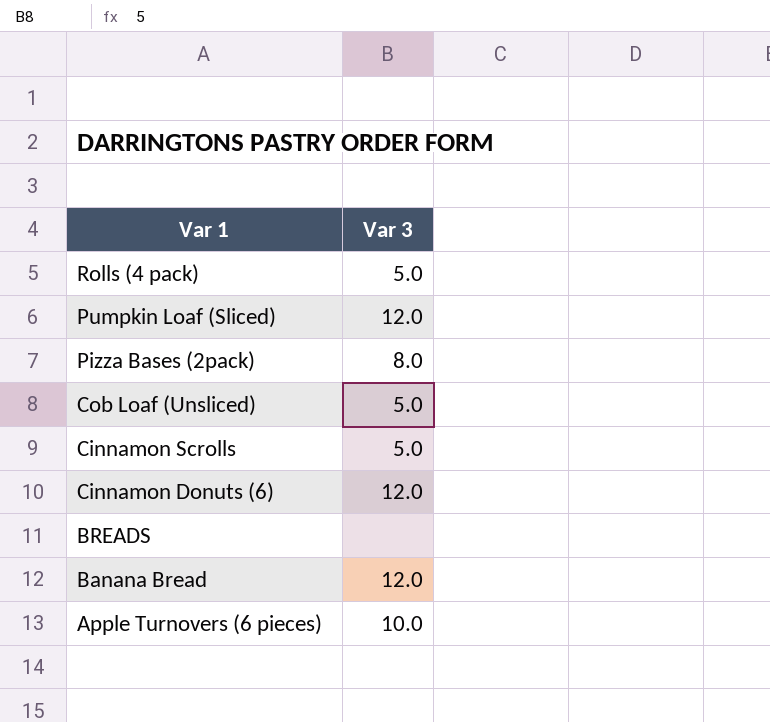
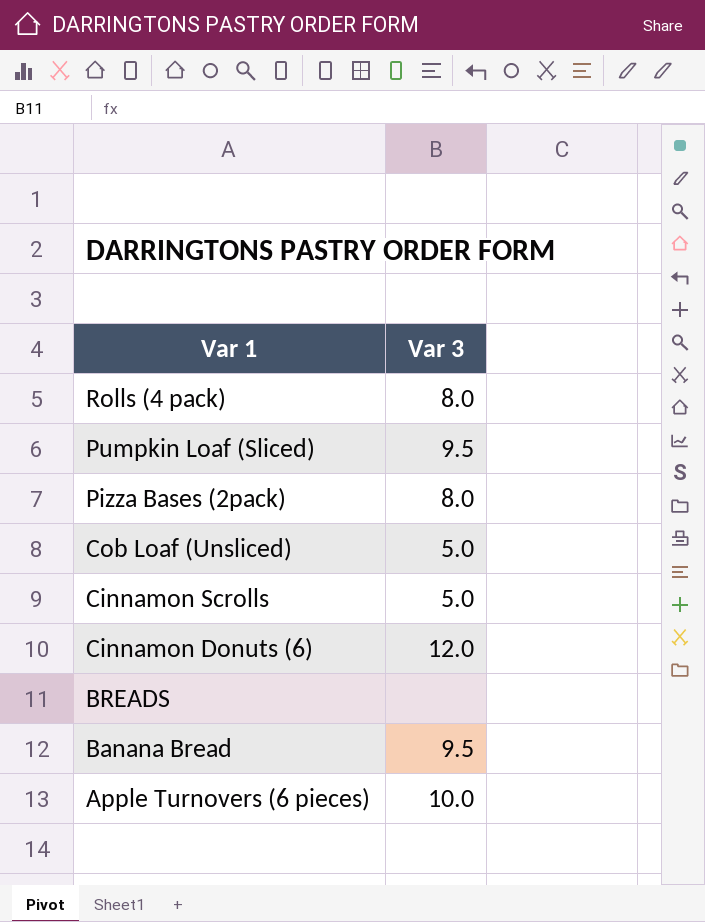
Rolls (4 pack) | Var 3: 5.0 -> 8.0
Pumpkin Loaf (Sliced) | Var 3: 12.0 -> 9.5
Banana Bread | Var 3: 12.0 -> 9.5

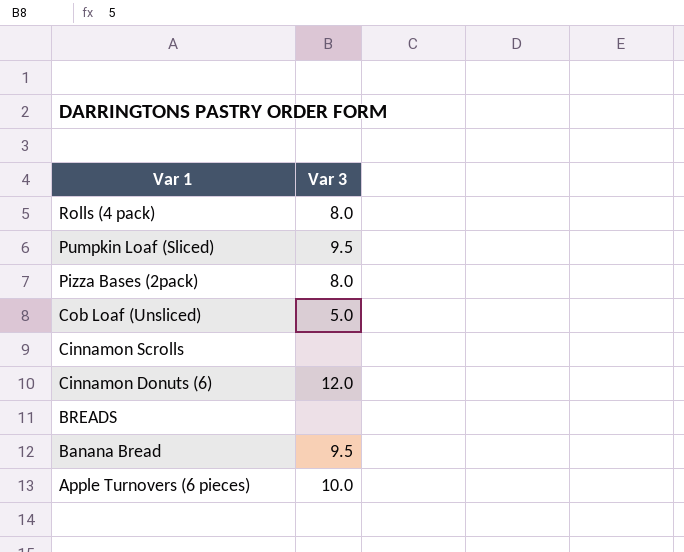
Cinnamon Scrolls | Var 3: 5.0 -> none

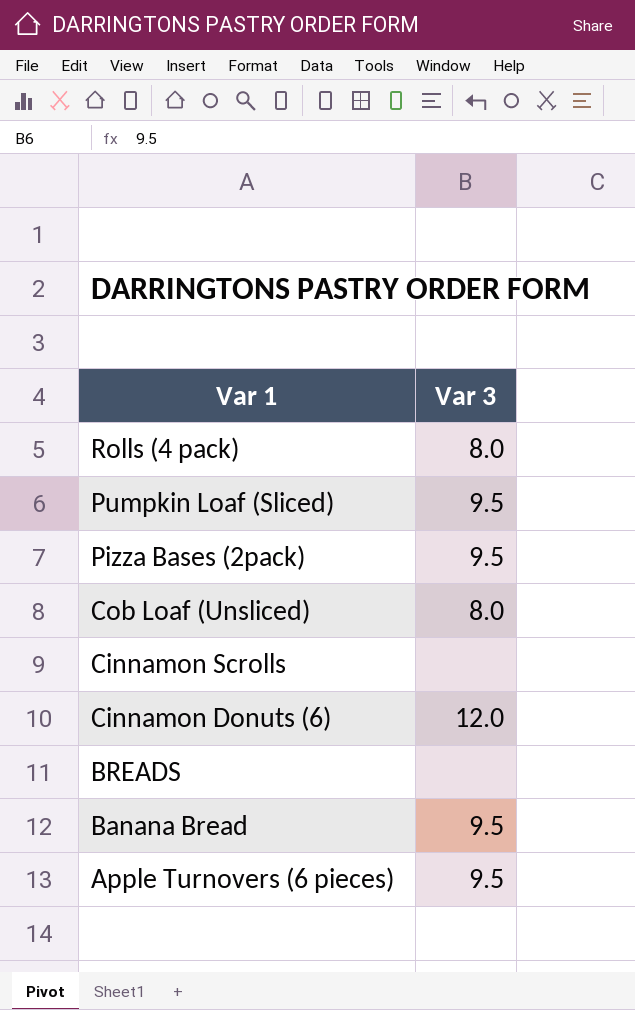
Pizza Bases (2pack) | Var 3: 8.0 -> 9.5
Cob Loaf (Unsliced) | Var 3: 5.0 -> 8.0
Apple Turnovers (6 pieces) | Var 3: 10.0 -> 9.5

